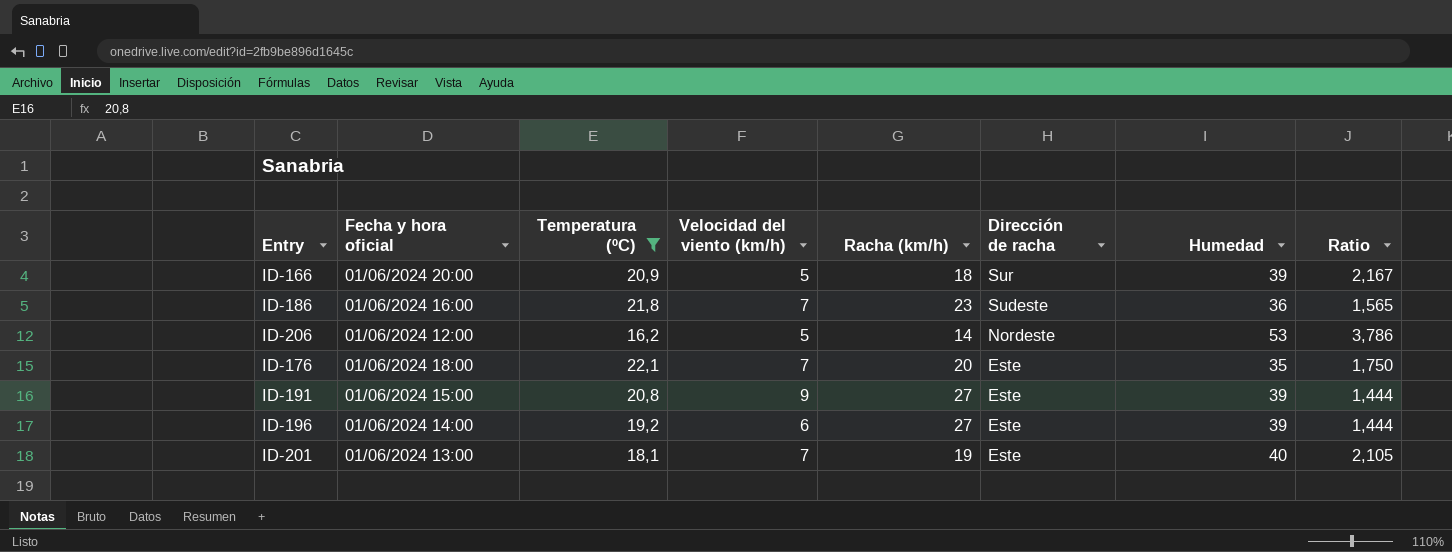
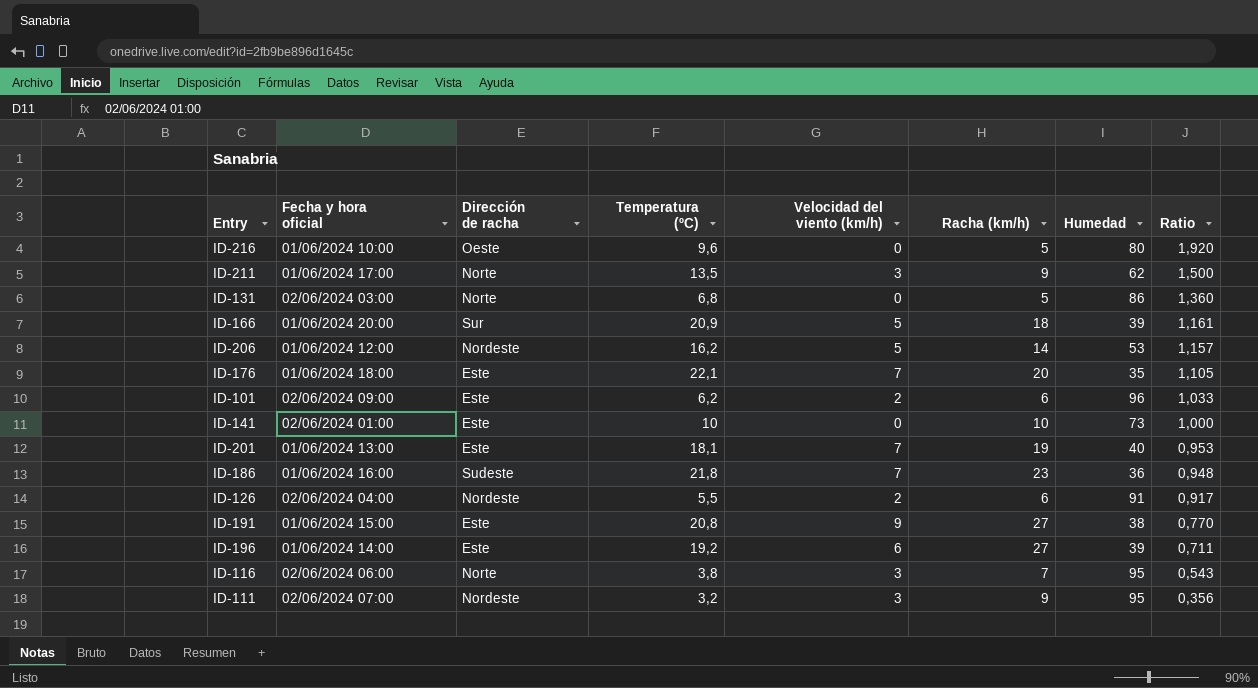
filter: Temperatura (ºC) >= 16,2 -> none
row order: Dirección de racha descending -> Ratio descending
column Dirección de racha | position: 6 -> 3
column Ratio | formula: [Humedad] / [Racha (km/h)] -> [Temperatura (ºC)] / [Racha (km/h)]
ID-191 | Humedad: 39 -> 38

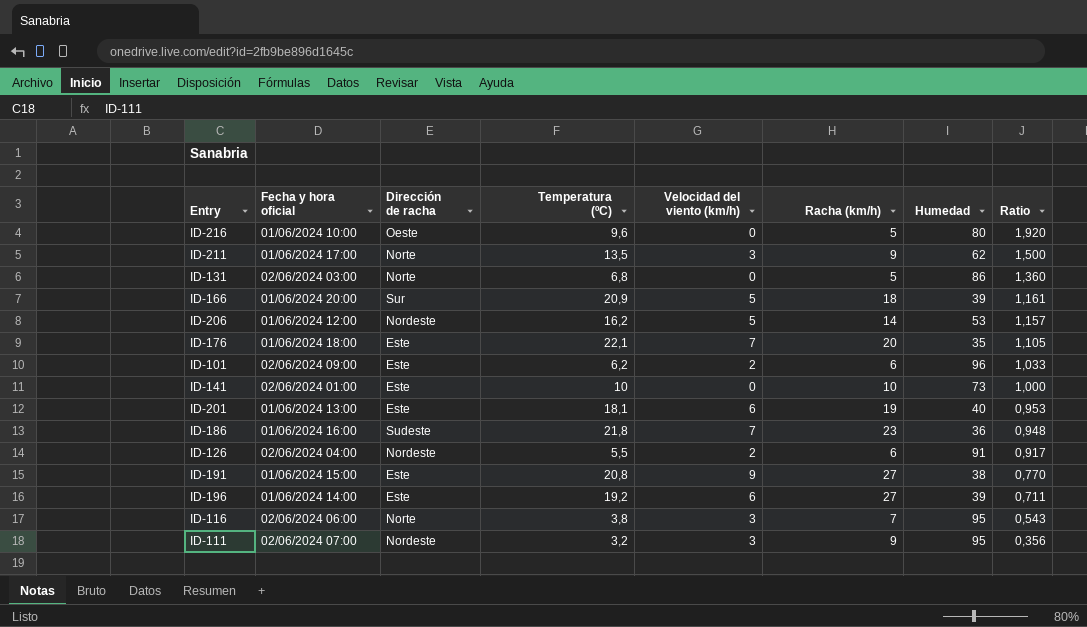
ID-201 | Velocidad del viento (km/h): 7 -> 6

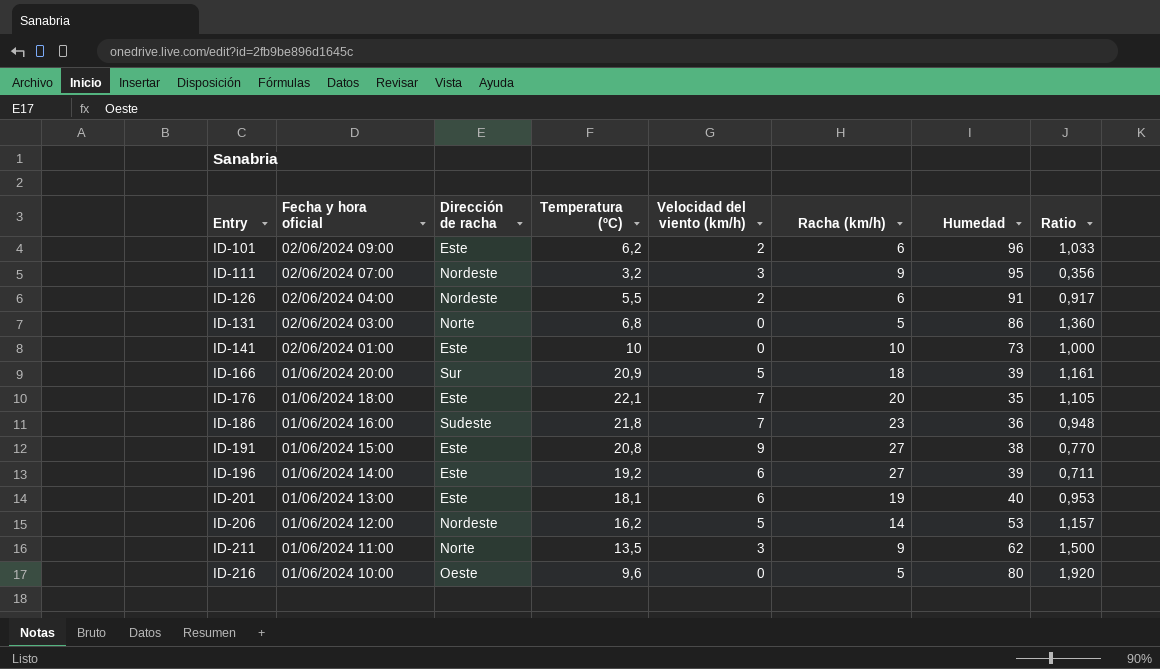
row order: Ratio descending -> Entry ascending
row ID-116: 02/06/2024 06:00 | Norte | 3,8 | 3 | 7 | 95 | 0,543 -> none
ID-211 | Fecha y hora oficial: 01/06/2024 17:00 -> 01/06/2024 11:00

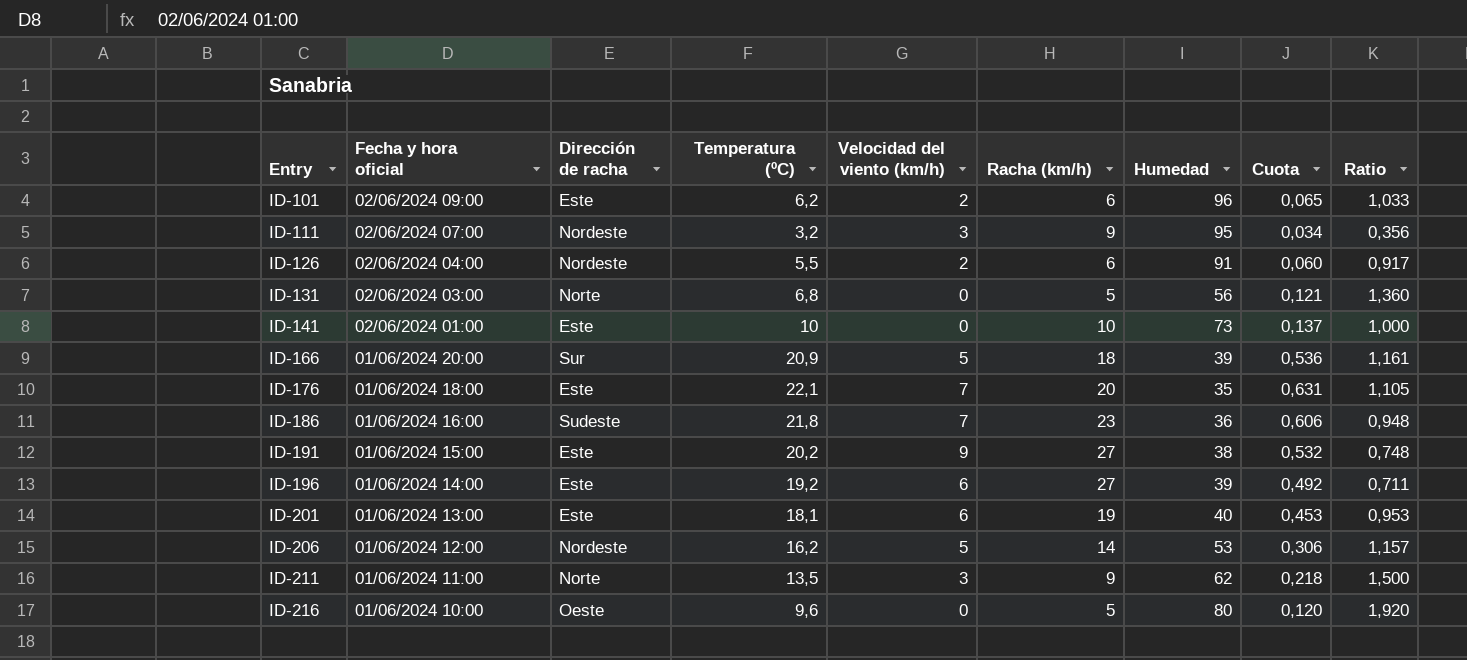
column Cuota | formula: none -> [Temperatura (ºC)] / [Humedad]
ID-131 | Humedad: 86 -> 56
ID-191 | Temperatura (ºC): 20,8 -> 20,2
ID-191 | Ratio: 0,770 -> 0,748

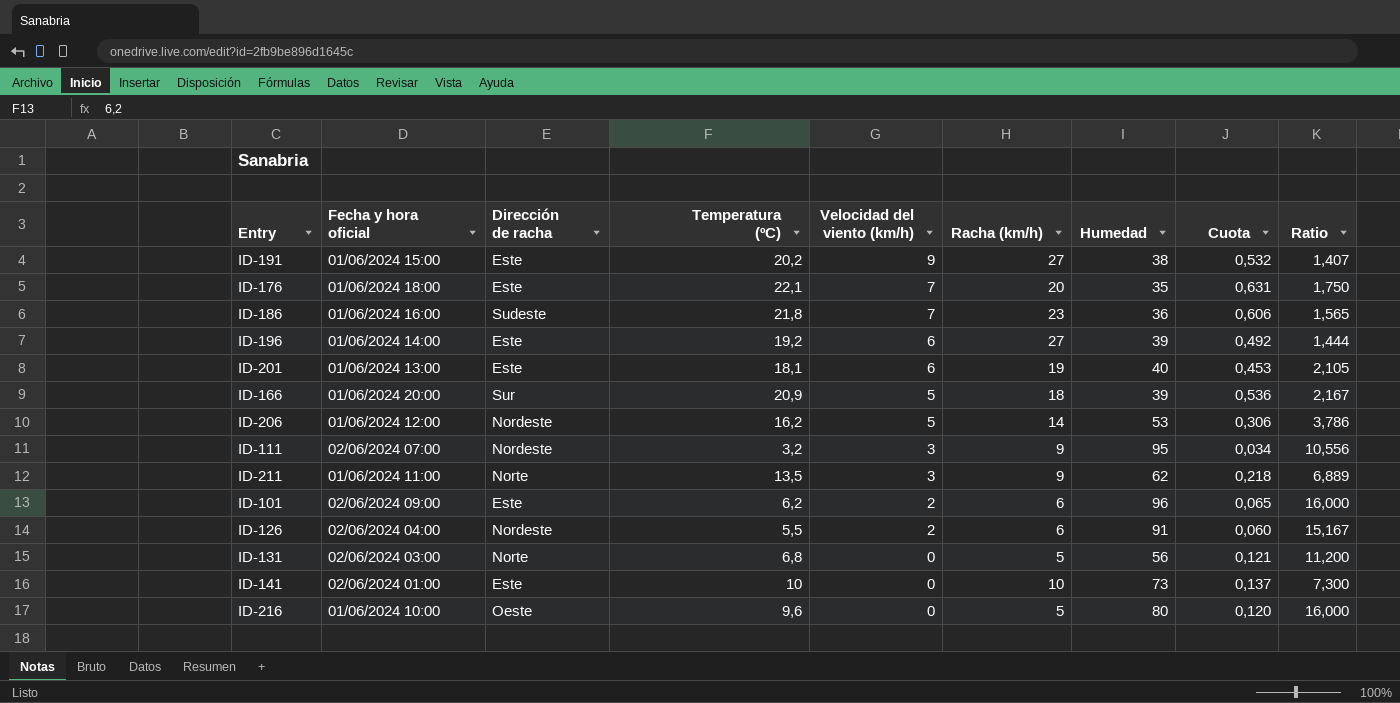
row order: Entry ascending -> Velocidad del viento (km/h) descending
column Ratio | formula: [Temperatura (ºC)] / [Racha (km/h)] -> [Humedad] / [Racha (km/h)]

